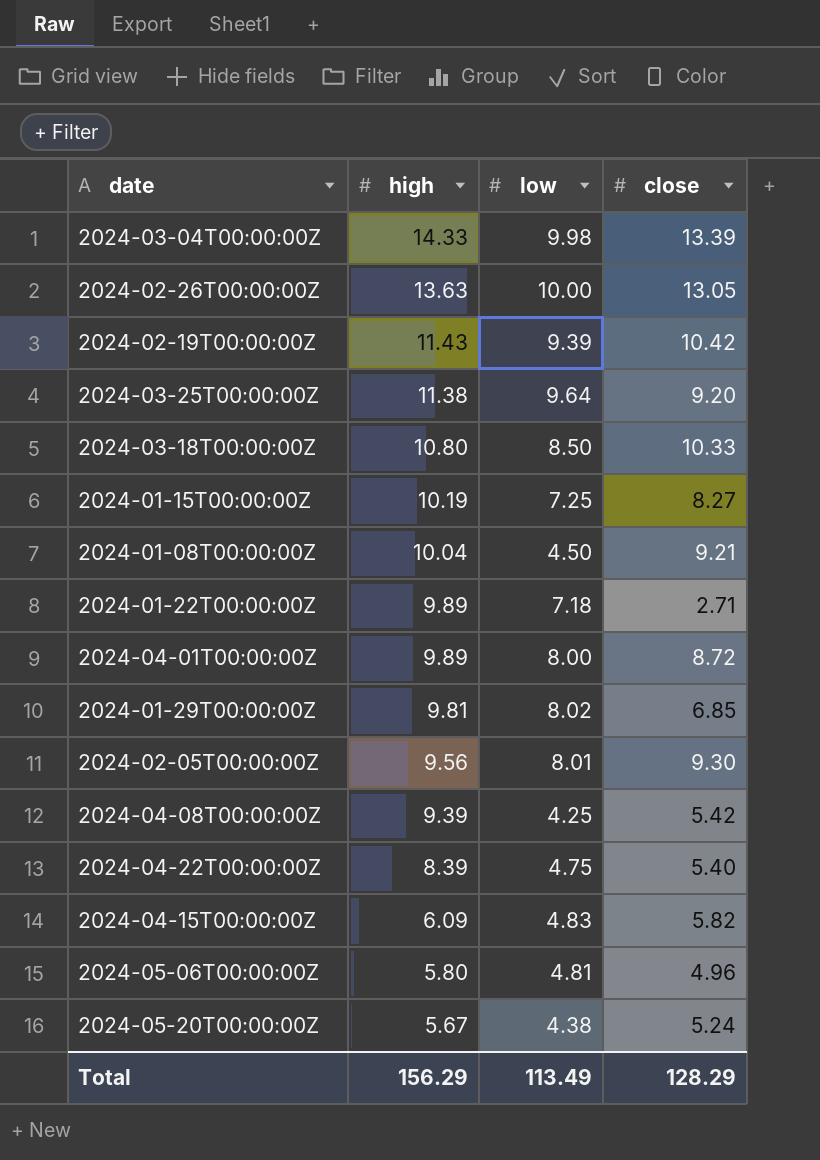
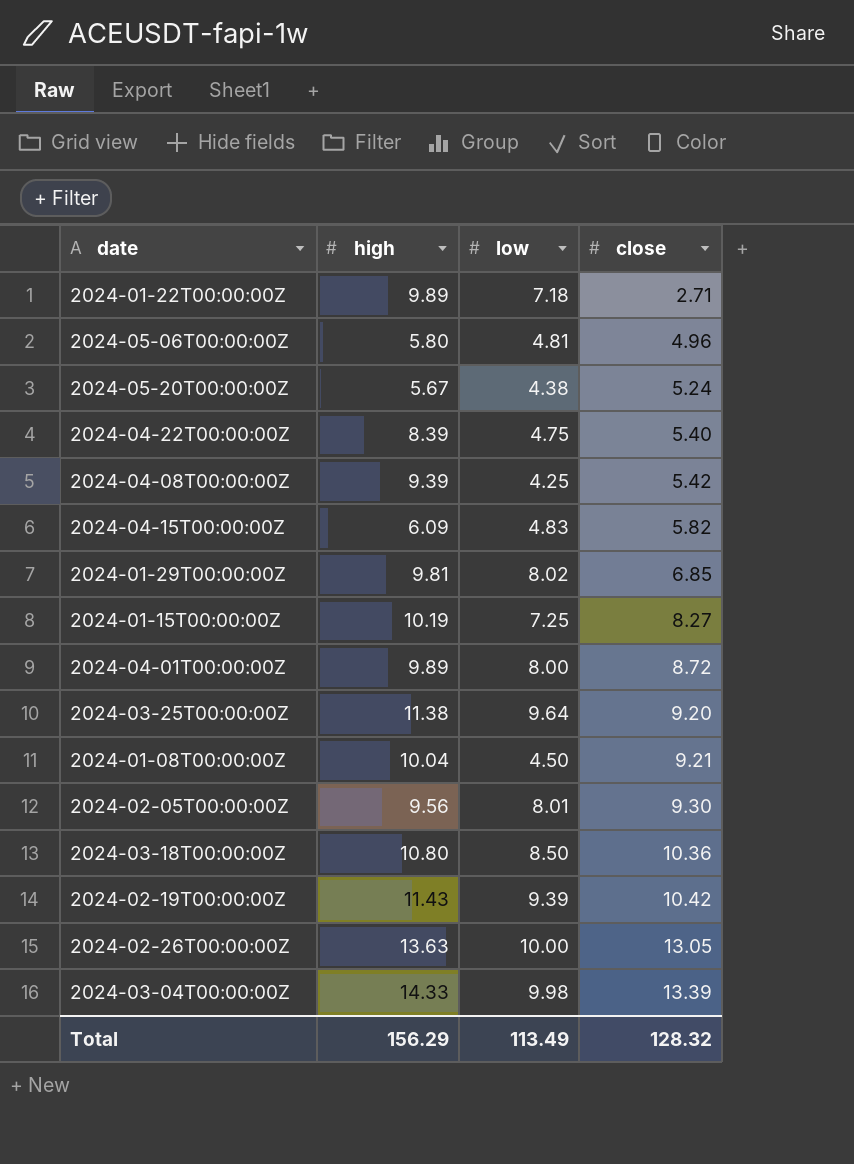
row order: high descending -> close ascending
2024-03-18T00:00:00Z | close: 10.33 -> 10.36
Total | close: 128.29 -> 128.32

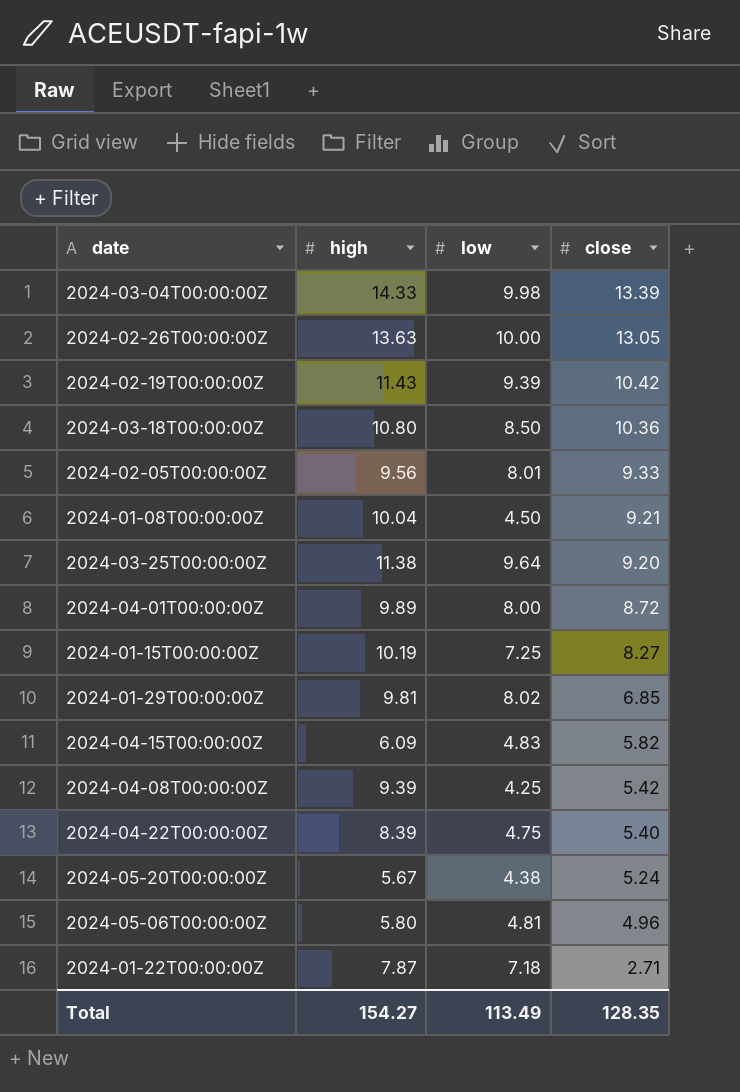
row order: close ascending -> close descending
2024-02-05T00:00:00Z | close: 9.30 -> 9.33
2024-01-22T00:00:00Z | high: 9.89 -> 7.87
Total | high: 156.29 -> 154.27
Total | close: 128.32 -> 128.35

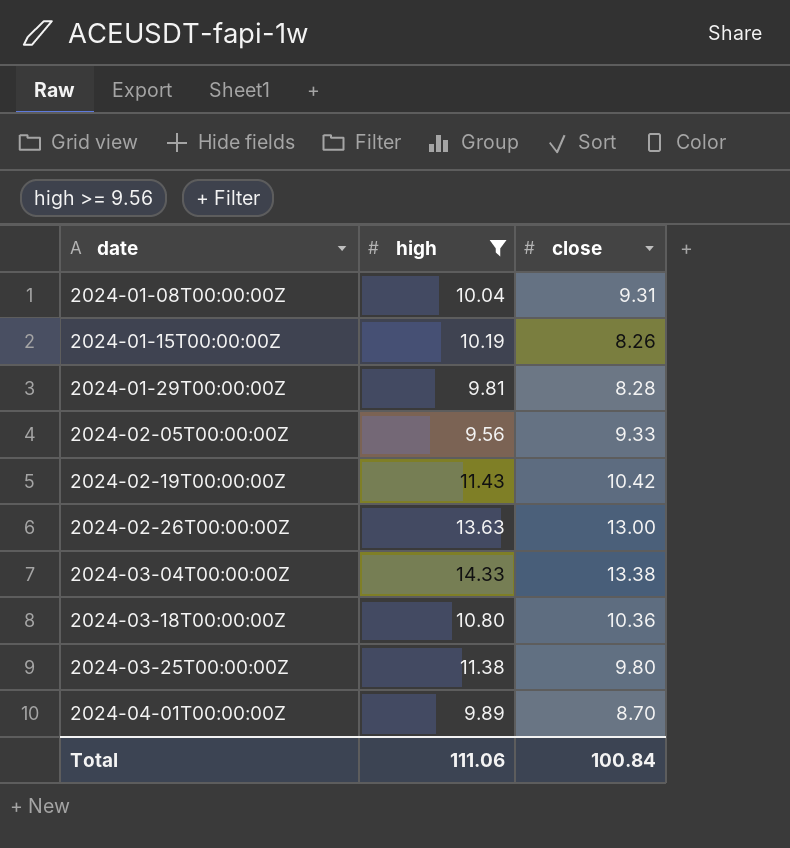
filter: none -> high >= 9.56
row order: close descending -> date ascending
column low | position: 3 -> none
2024-01-08T00:00:00Z | close: 9.21 -> 9.31
2024-01-15T00:00:00Z | close: 8.27 -> 8.26
2024-01-29T00:00:00Z | close: 6.85 -> 8.28
2024-02-26T00:00:00Z | close: 13.05 -> 13.00
2024-03-04T00:00:00Z | close: 13.39 -> 13.38
2024-03-25T00:00:00Z | close: 9.20 -> 9.80
2024-04-01T00:00:00Z | close: 8.72 -> 8.70
Total | high: 154.27 -> 111.06
Total | close: 128.35 -> 100.84

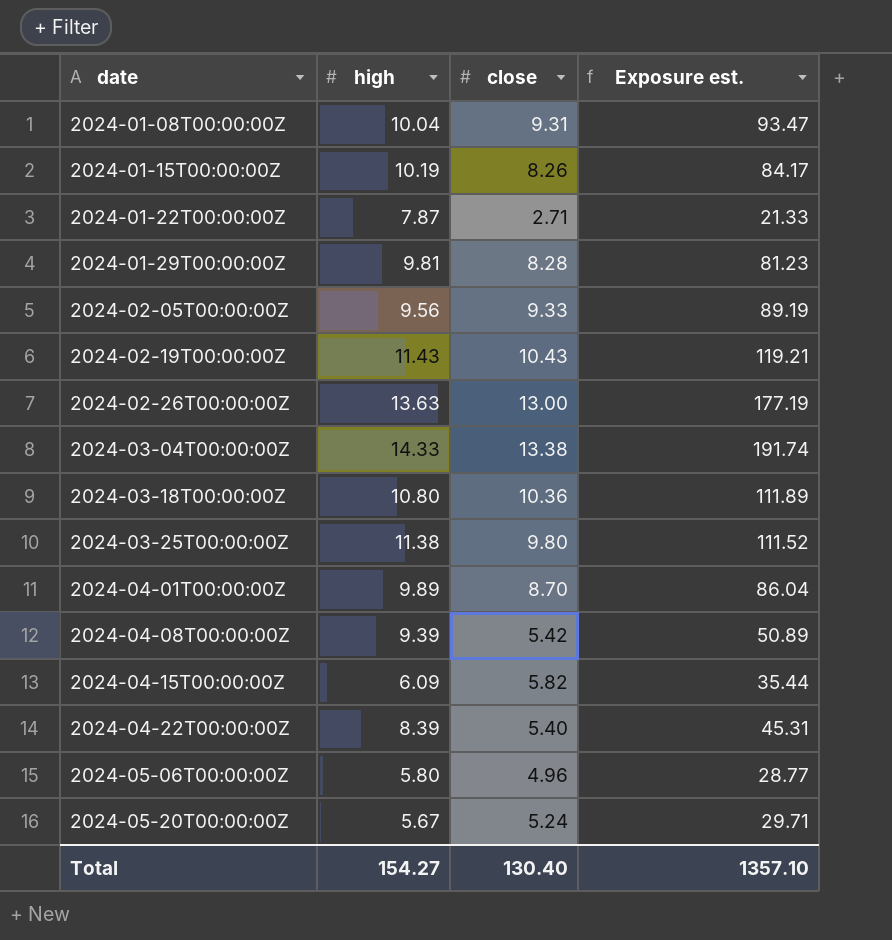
filter: high >= 9.56 -> none
column Exposure est. | formula: none -> [high] * [close]
2024-02-19T00:00:00Z | close: 10.42 -> 10.43
Total | high: 111.06 -> 154.27
Total | close: 100.84 -> 130.40

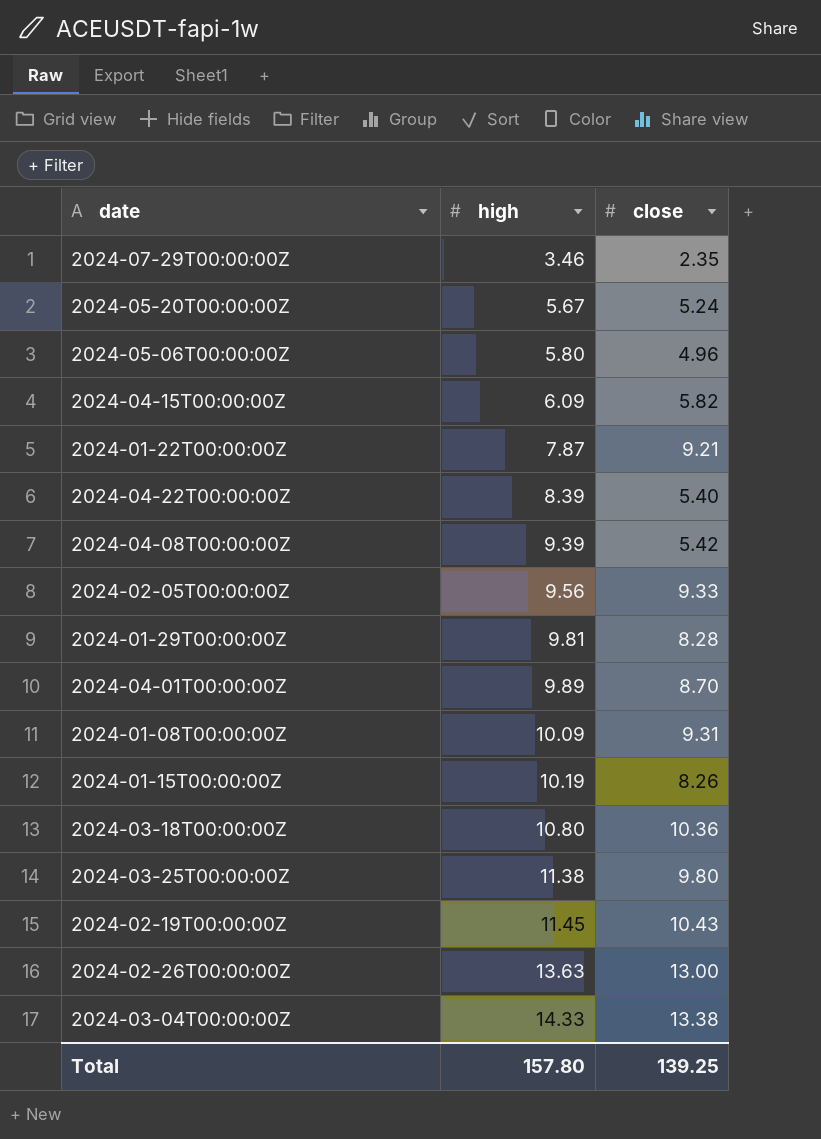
row order: date ascending -> high ascending
column Exposure est. | formula: [high] * [close] -> none
row 2024-07-29T00:00:00Z: none -> 3.46 | 2.35
2024-01-22T00:00:00Z | close: 2.71 -> 9.21
2024-01-08T00:00:00Z | high: 10.04 -> 10.09
2024-02-19T00:00:00Z | high: 11.43 -> 11.45
Total | high: 154.27 -> 157.80
Total | close: 130.40 -> 139.25

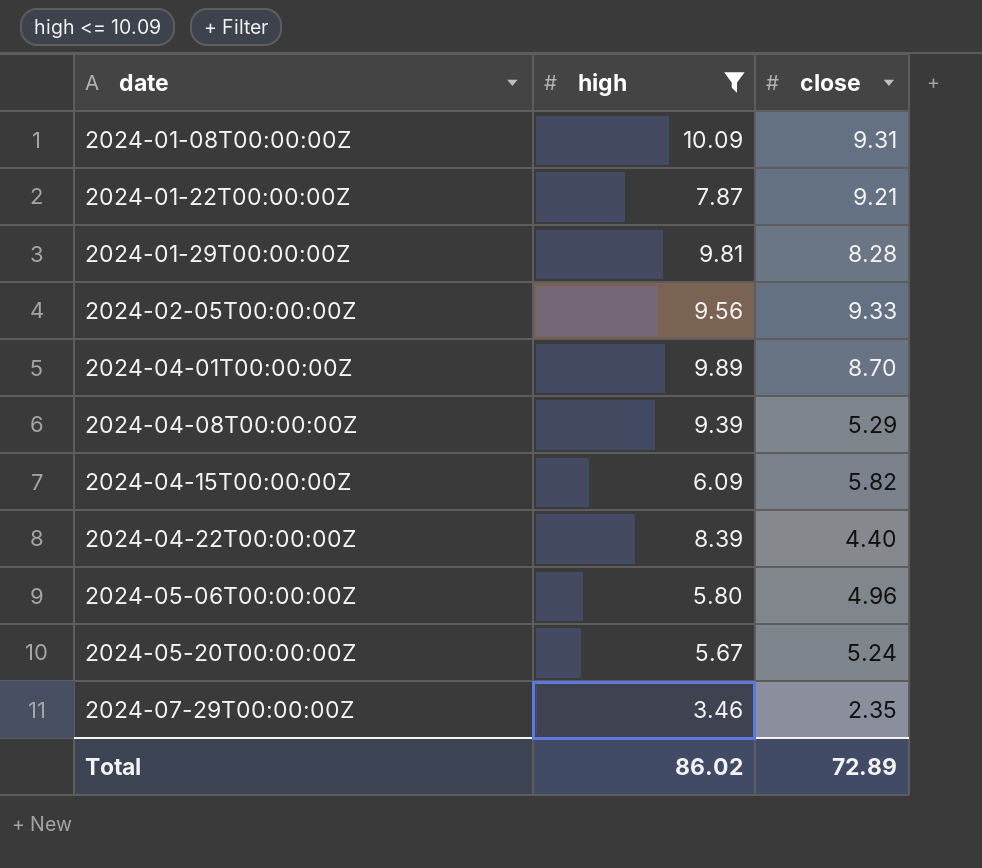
filter: none -> high <= 10.09
row order: high ascending -> date ascending
2024-04-08T00:00:00Z | close: 5.42 -> 5.29
2024-04-22T00:00:00Z | close: 5.40 -> 4.40
Total | high: 157.80 -> 86.02
Total | close: 139.25 -> 72.89

